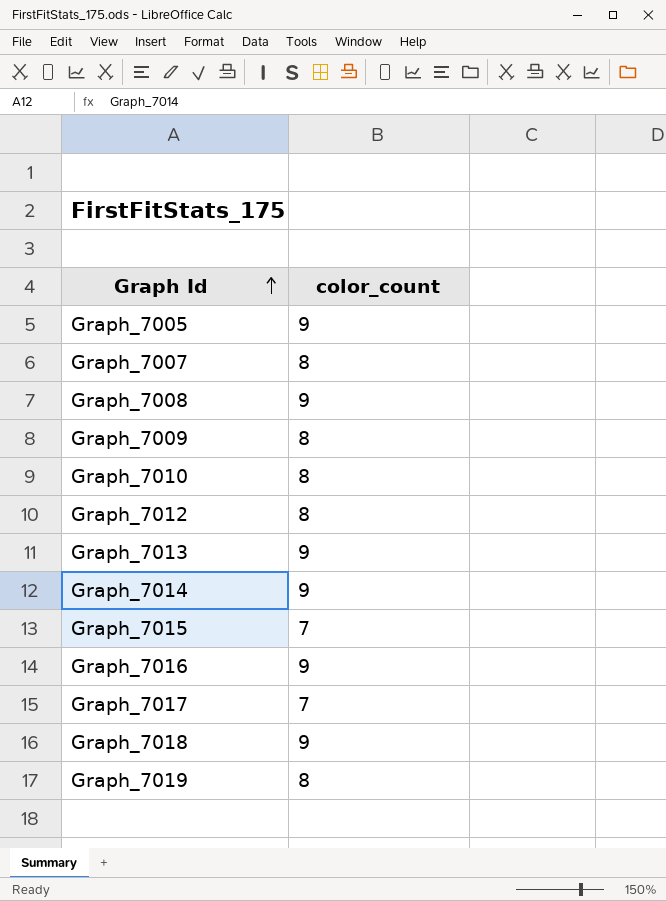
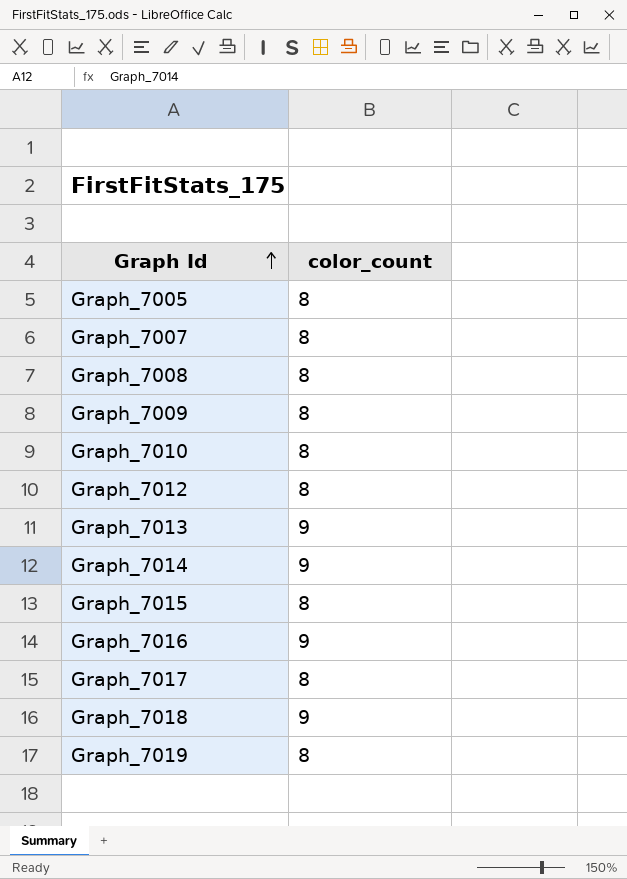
Graph_7005 | color_count: 9 -> 8
Graph_7008 | color_count: 9 -> 8
Graph_7015 | color_count: 7 -> 8
Graph_7017 | color_count: 7 -> 8

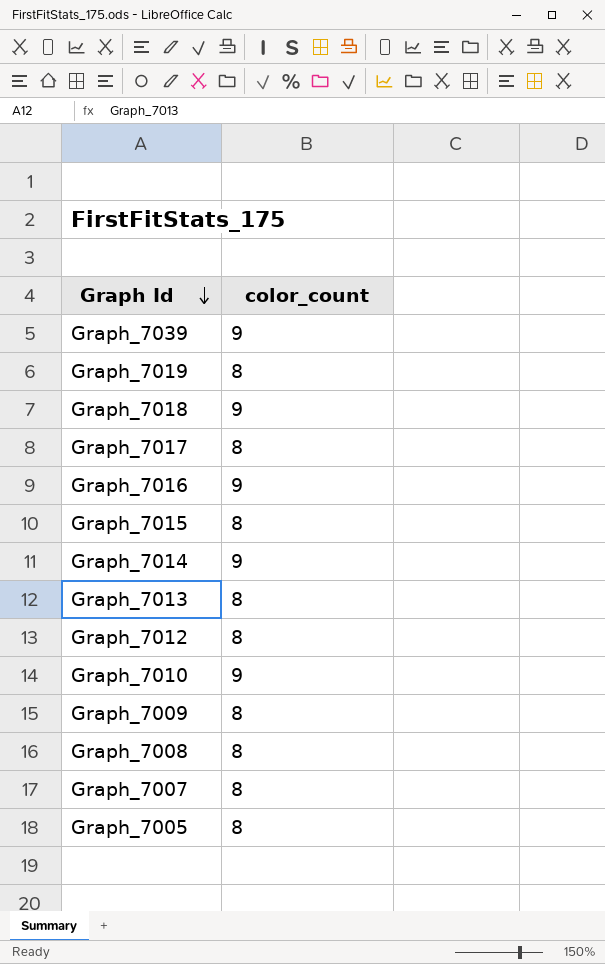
row order: Graph Id ascending -> Graph Id descending
row Graph_7039: none -> 9
Graph_7013 | color_count: 9 -> 8
Graph_7010 | color_count: 8 -> 9

